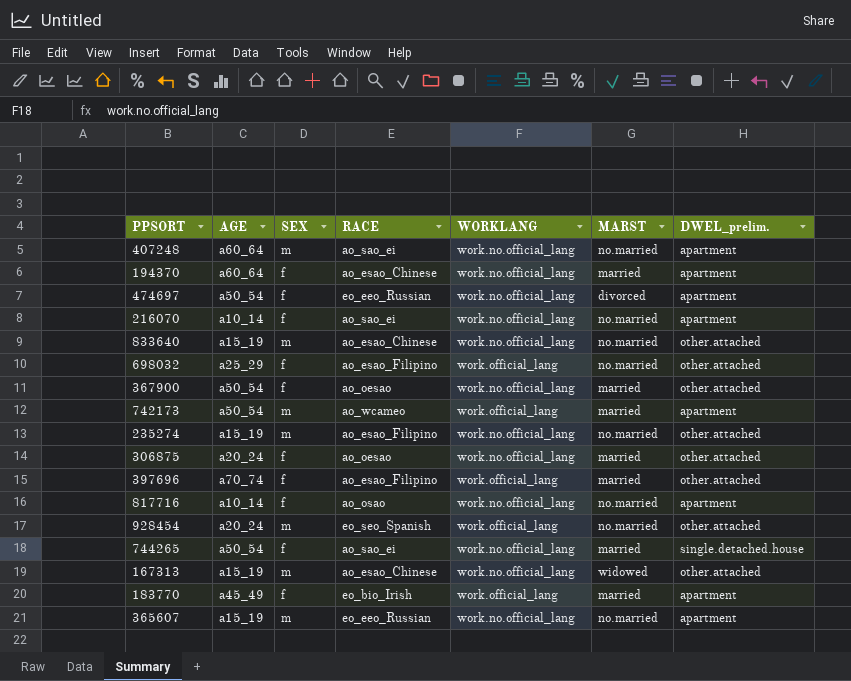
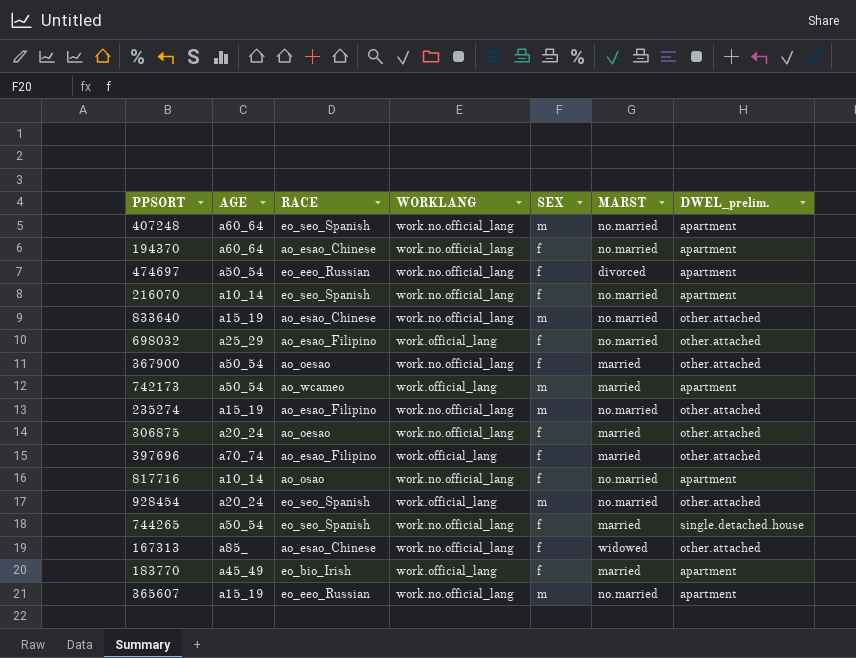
column SEX | position: 3 -> 5
407248 | RACE: ao_sao_ei -> eo_seo_Spanish
194370 | MARST: married -> no.married
216070 | RACE: ao_sao_ei -> eo_seo_Spanish
744265 | RACE: ao_sao_ei -> eo_seo_Spanish
167313 | AGE: a15_19 -> a85_
167313 | SEX: m -> f

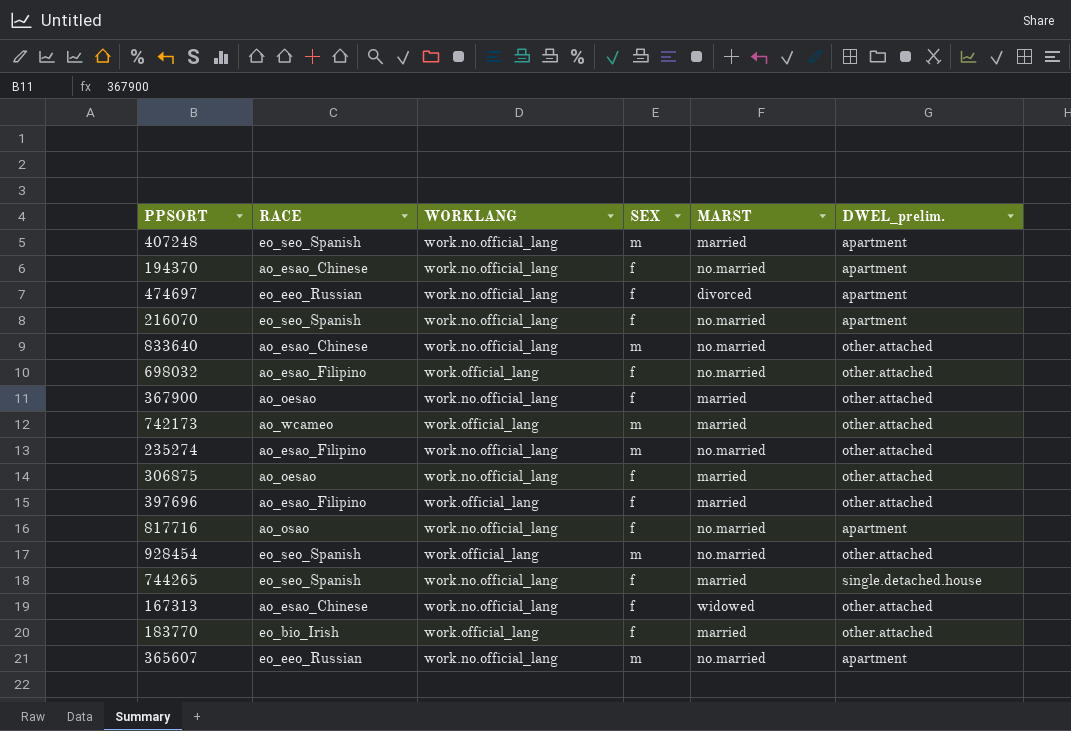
column AGE | position: 2 -> none
407248 | MARST: no.married -> married
742173 | DWEL_prelim.: apartment -> other.attached
183770 | DWEL_prelim.: apartment -> other.attached

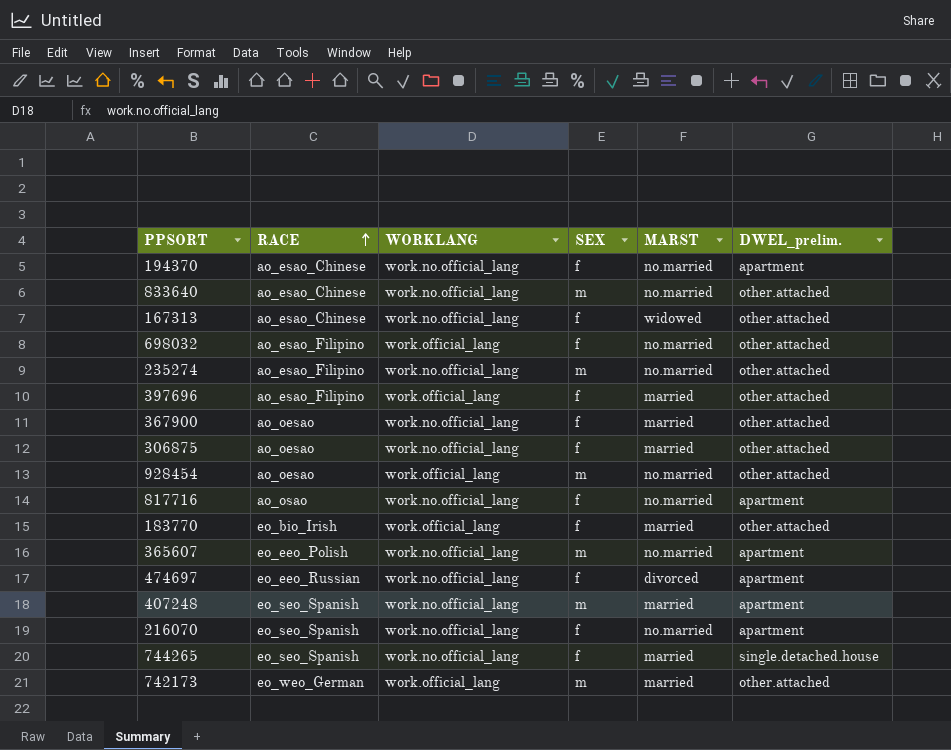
row order: none -> RACE ascending
928454 | RACE: eo_seo_Spanish -> ao_oesao
365607 | RACE: eo_eeo_Russian -> eo_eeo_Polish
742173 | RACE: ao_wcameo -> eo_weo_German

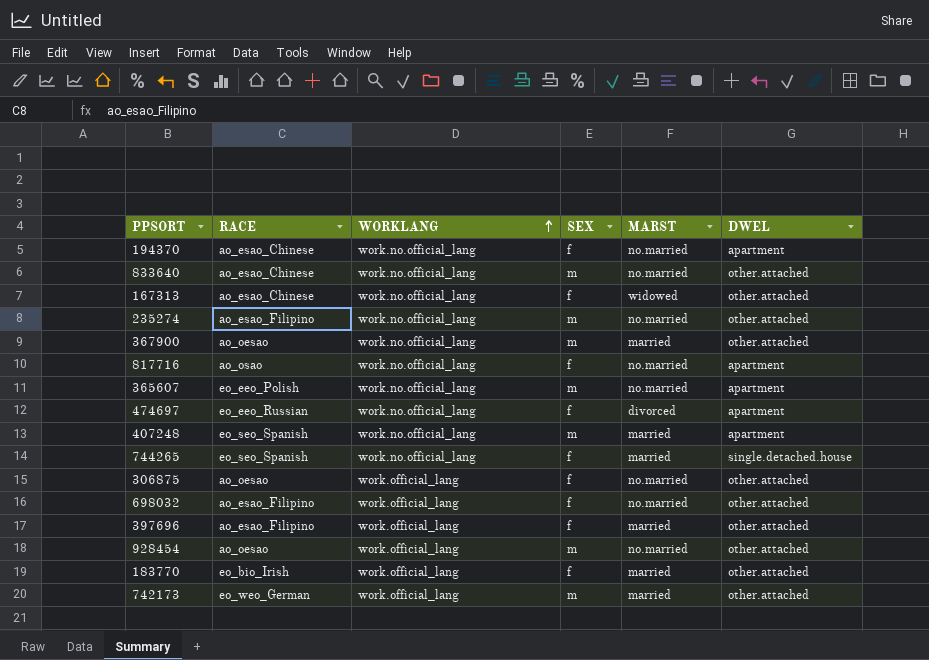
row order: RACE ascending -> WORKLANG ascending
column name: DWEL_prelim. -> DWEL
row 216070: eo_seo_Spanish | work.no.official_lang | f | no.married | apartment -> none
367900 | SEX: f -> m
306875 | WORKLANG: work.no.official_lang -> work.official_lang
306875 | MARST: married -> no.married

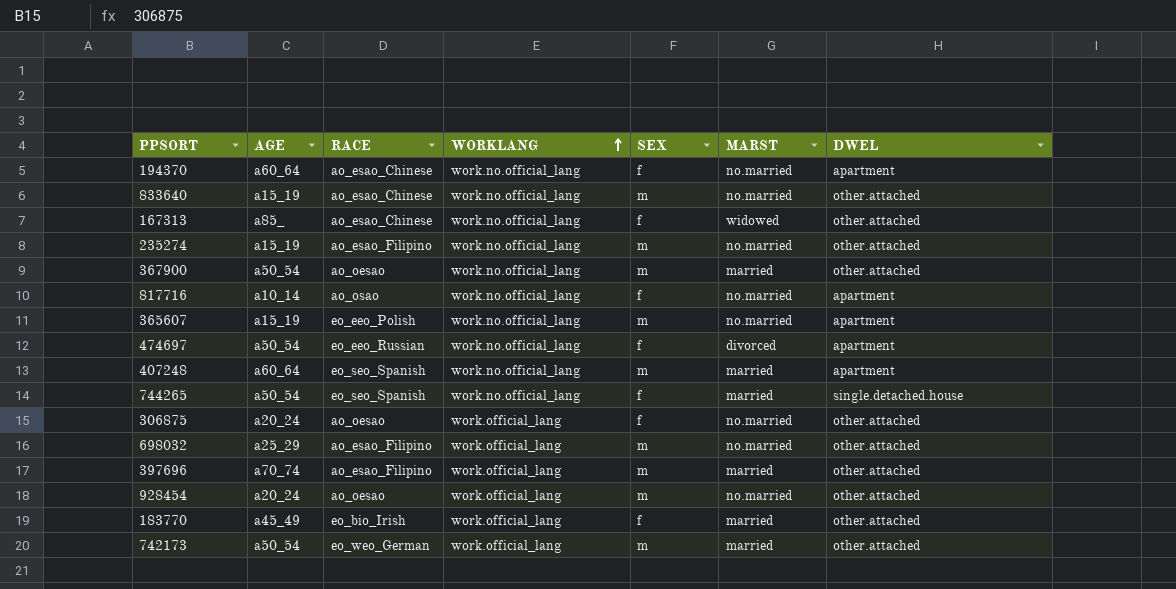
column AGE | position: none -> 2
698032 | SEX: f -> m
397696 | SEX: f -> m

